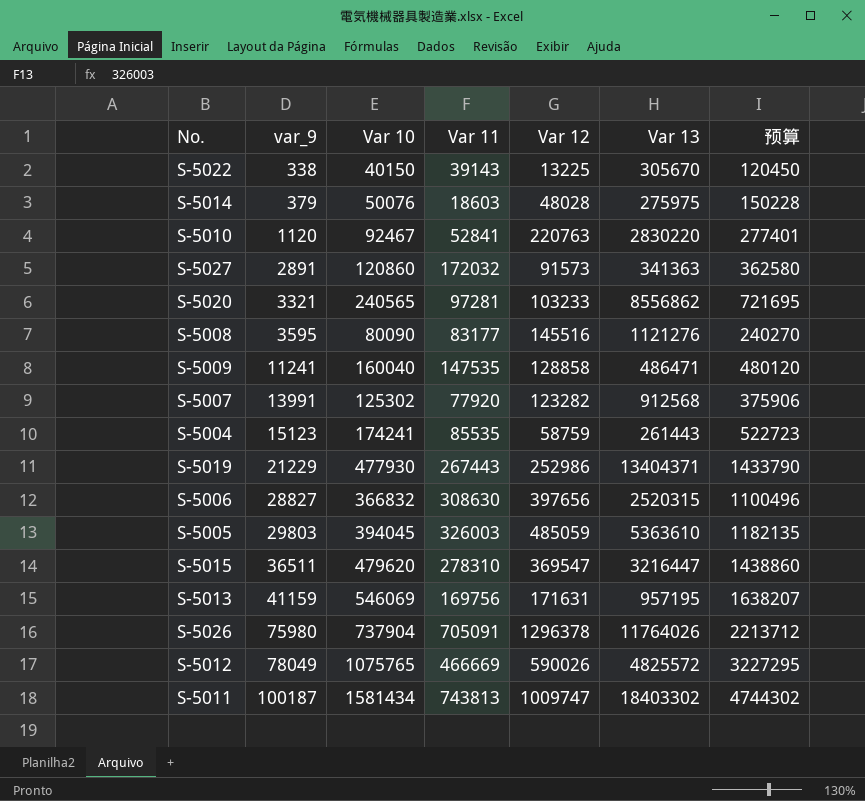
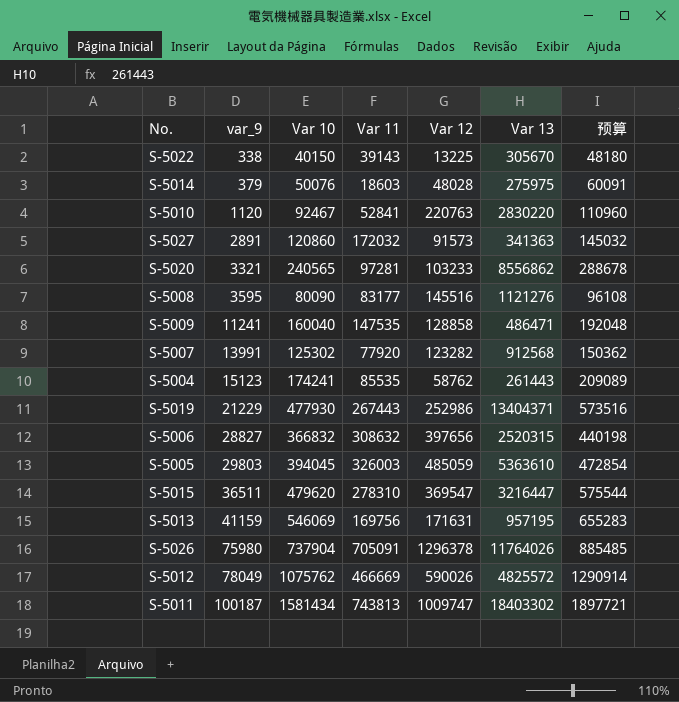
column 预算 | formula: [Var 10] * 3 -> [Var 10] * 1.2
S-5004 | Var 12: 58759 -> 58762
S-5006 | Var 11: 308630 -> 308632
S-5012 | Var 10: 1075765 -> 1075762

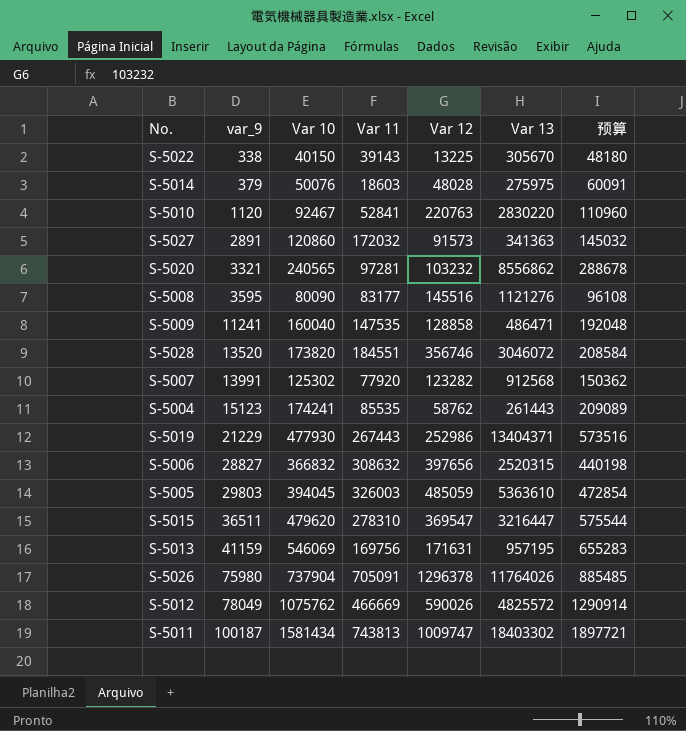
S-5020 | Var 12: 103233 -> 103232
row S-5028: none -> 13520 | 173820 | 184551 | 356746 | 3046072 | 208584

